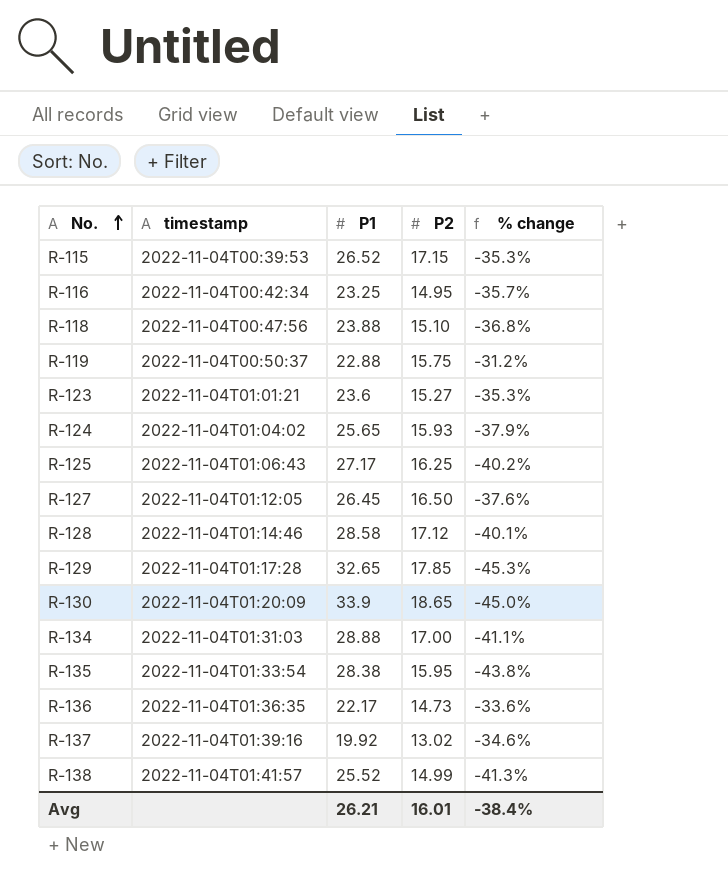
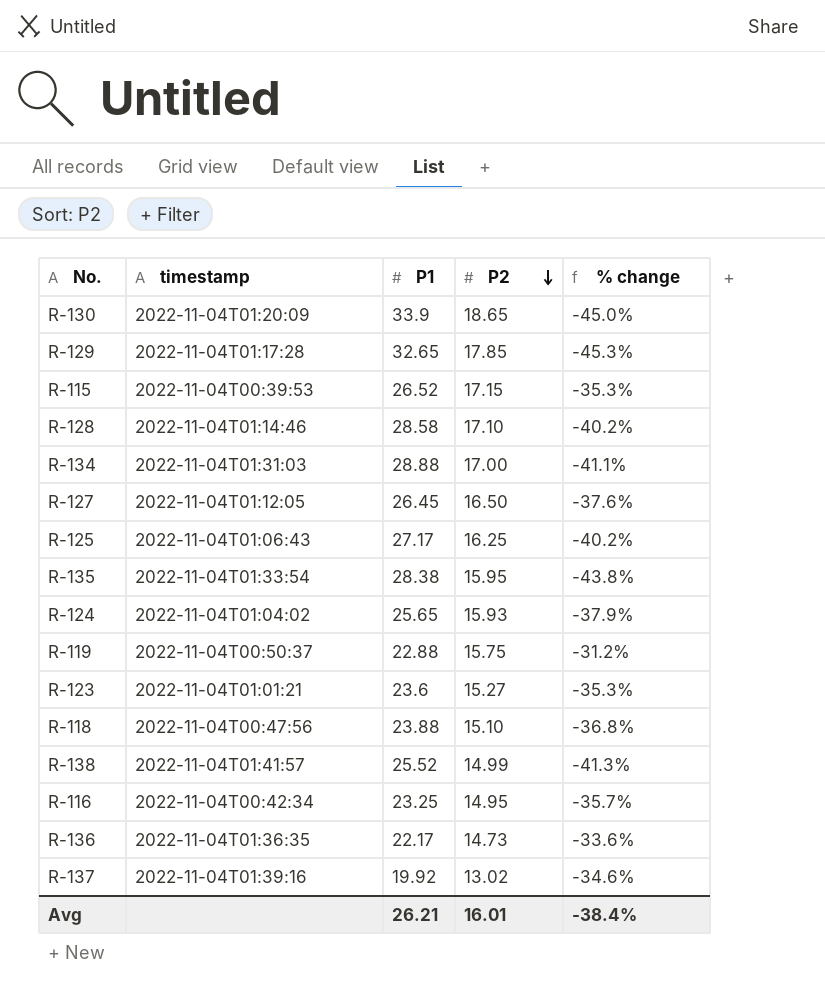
row order: No. ascending -> P2 descending
R-128 | P2: 17.12 -> 17.10
R-128 | % change: -40.1% -> -40.2%

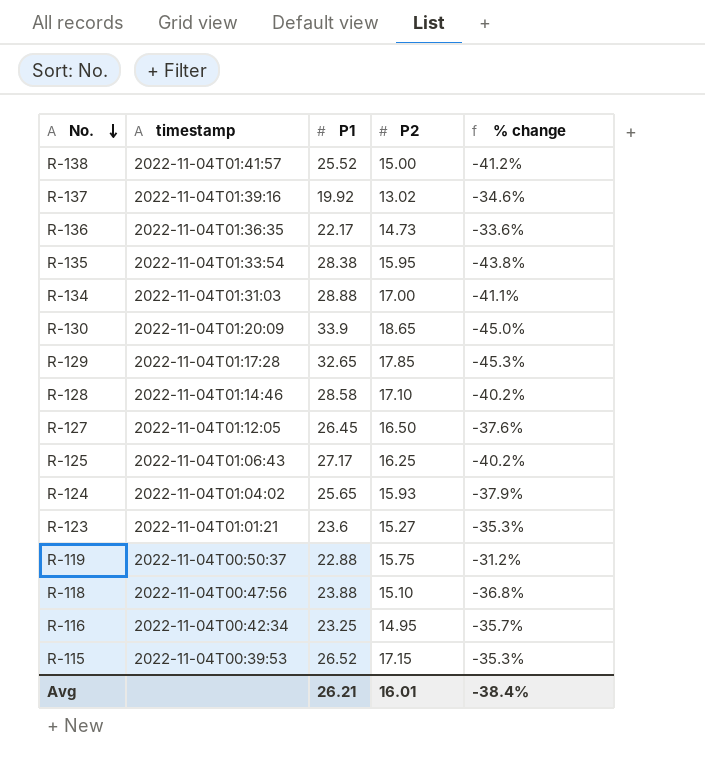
row order: P2 descending -> No. descending
R-138 | P2: 14.99 -> 15.00
R-138 | % change: -41.3% -> -41.2%

